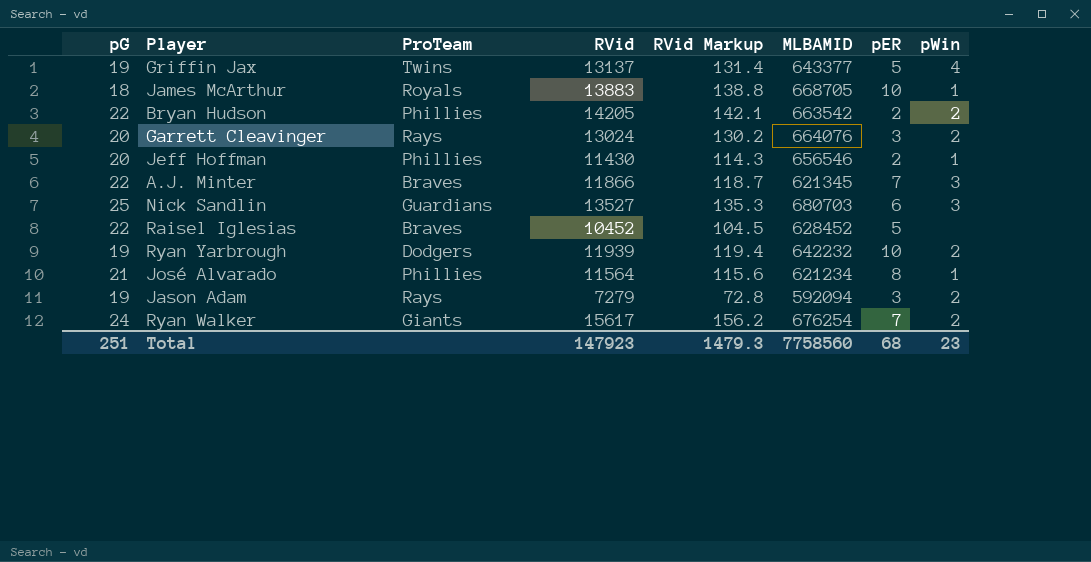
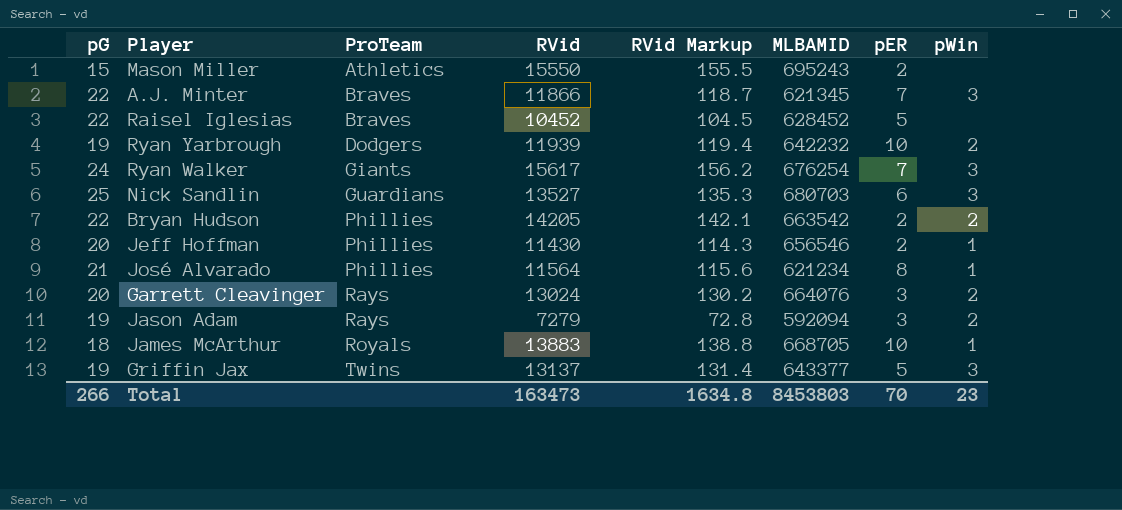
row order: none -> ProTeam ascending
row Mason Miller: none -> 15 | Athletics | 15550 | 155.5 | 695243 | 2 | none
Ryan Walker | pWin: 2 -> 3
Griffin Jax | pWin: 4 -> 3
Total | pG: 251 -> 266
Total | RVid: 147923 -> 163473
Total | RVid Markup: 1479.3 -> 1634.8
Total | MLBAMID: 7758560 -> 8453803
Total | pER: 68 -> 70

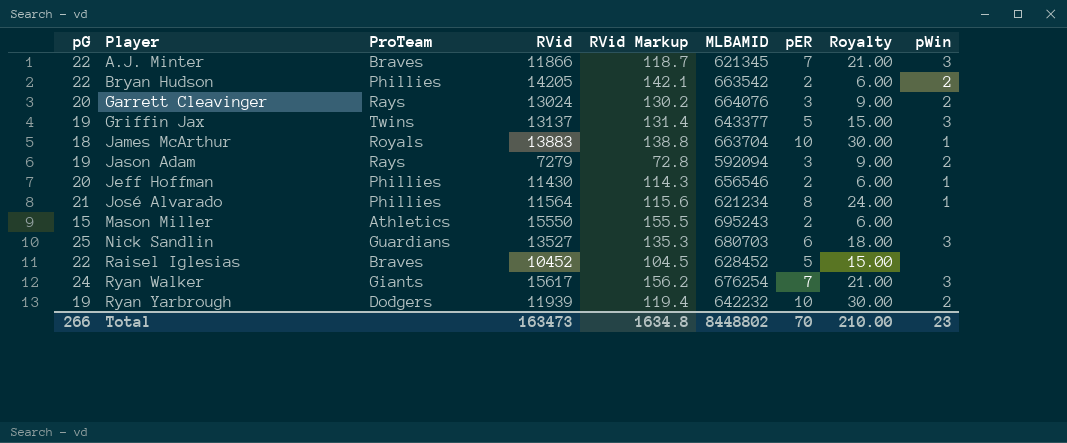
row order: ProTeam ascending -> Player ascending
column Royalty | formula: none -> [pER] * 3
James McArthur | MLBAMID: 668705 -> 663704
Total | MLBAMID: 8453803 -> 8448802

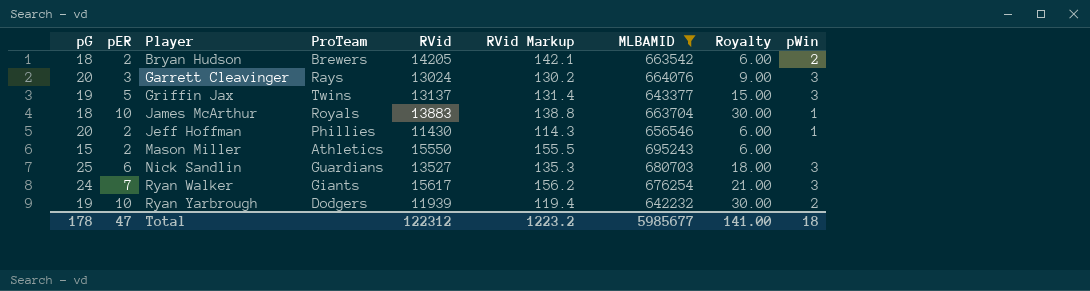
filter: none -> MLBAMID >= 642232
column pER | position: 7 -> 2
Bryan Hudson | pG: 22 -> 18
Bryan Hudson | ProTeam: Phillies -> Brewers
Garrett Cleavinger | pWin: 2 -> 3
Total | pG: 266 -> 178
Total | pER: 70 -> 47
Total | RVid: 163473 -> 122312
Total | RVid Markup: 1634.8 -> 1223.2
Total | MLBAMID: 8448802 -> 5985677
Total | Royalty: 210.00 -> 141.00
Total | pWin: 23 -> 18

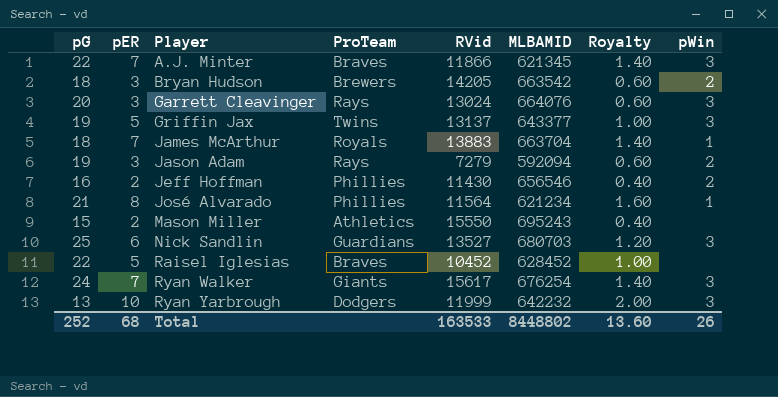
filter: MLBAMID >= 642232 -> none
column RVid Markup | formula: [RVid] * 0.01 -> none
column Royalty | formula: [pER] * 3 -> [pER] * 0.2
Bryan Hudson | pER: 2 -> 3
James McArthur | pER: 10 -> 7
Jeff Hoffman | pG: 20 -> 16
Jeff Hoffman | pWin: 1 -> 2
Ryan Yarbrough | pG: 19 -> 13
Ryan Yarbrough | RVid: 11939 -> 11999
Ryan Yarbrough | pWin: 2 -> 3
Total | pG: 178 -> 252
Total | pER: 47 -> 68
Total | RVid: 122312 -> 163533
Total | MLBAMID: 5985677 -> 8448802
Total | Royalty: 141.00 -> 13.60
Total | pWin: 18 -> 26

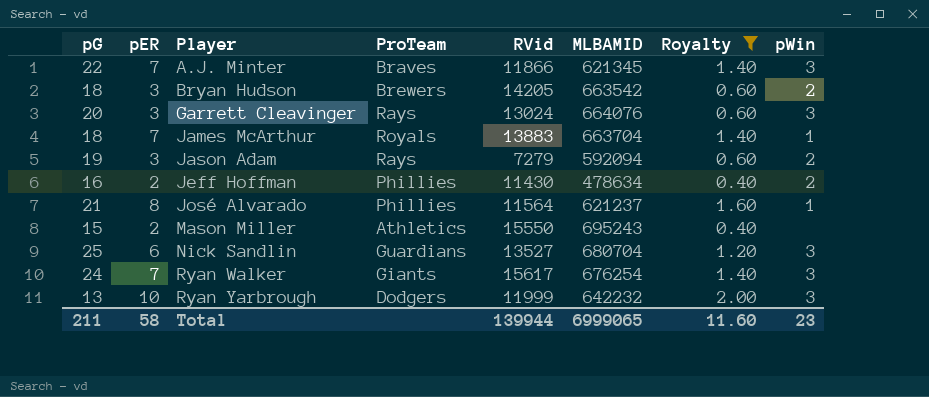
filter: none -> Royalty != 1.00
Jeff Hoffman | MLBAMID: 656546 -> 478634
José Alvarado | MLBAMID: 621234 -> 621237
Nick Sandlin | MLBAMID: 680703 -> 680704
Total | pG: 252 -> 211
Total | pER: 68 -> 58
Total | RVid: 163533 -> 139944
Total | MLBAMID: 8448802 -> 6999065
Total | Royalty: 13.60 -> 11.60
Total | pWin: 26 -> 23

